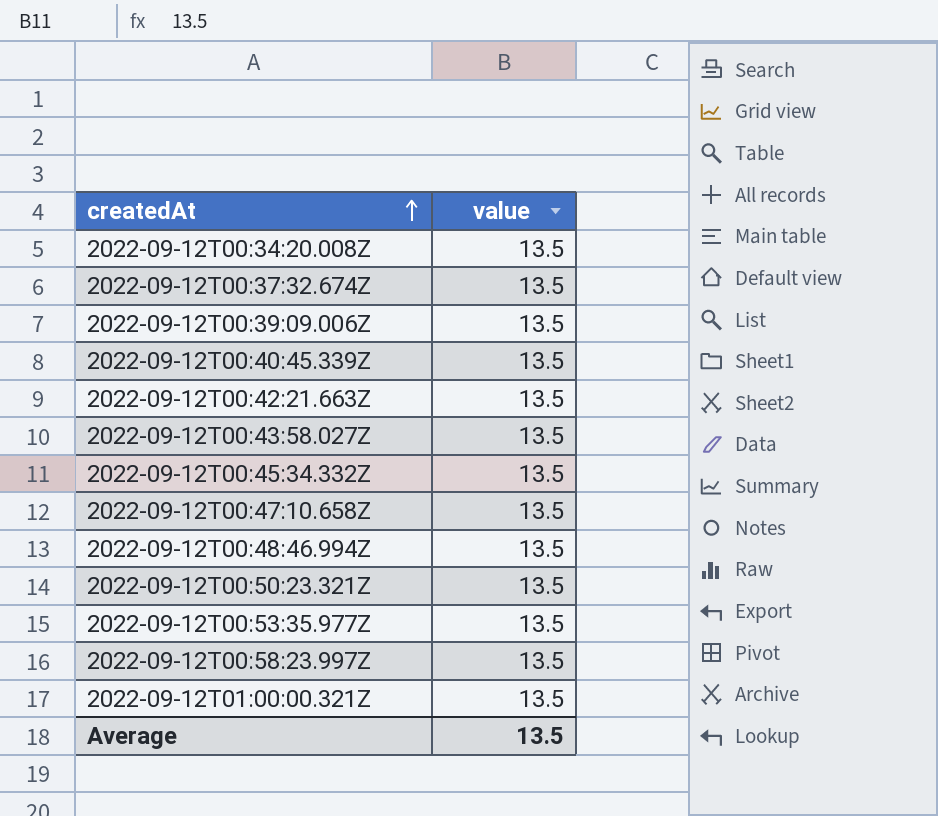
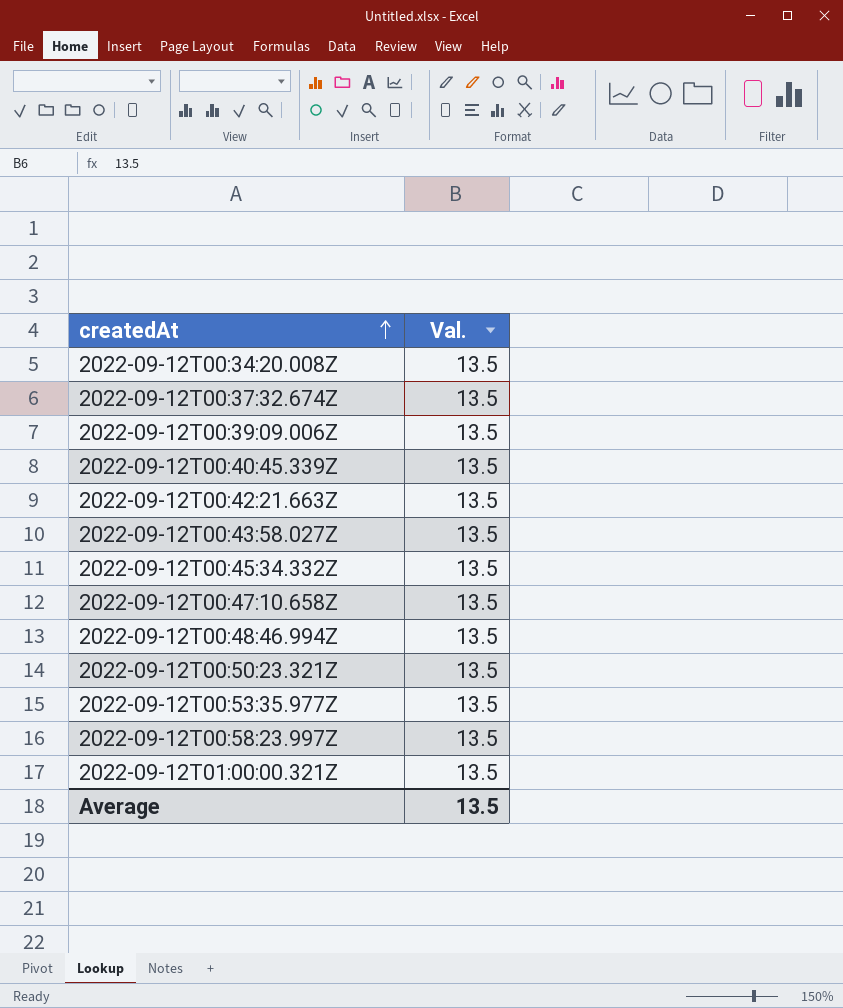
column name: value -> Val.

